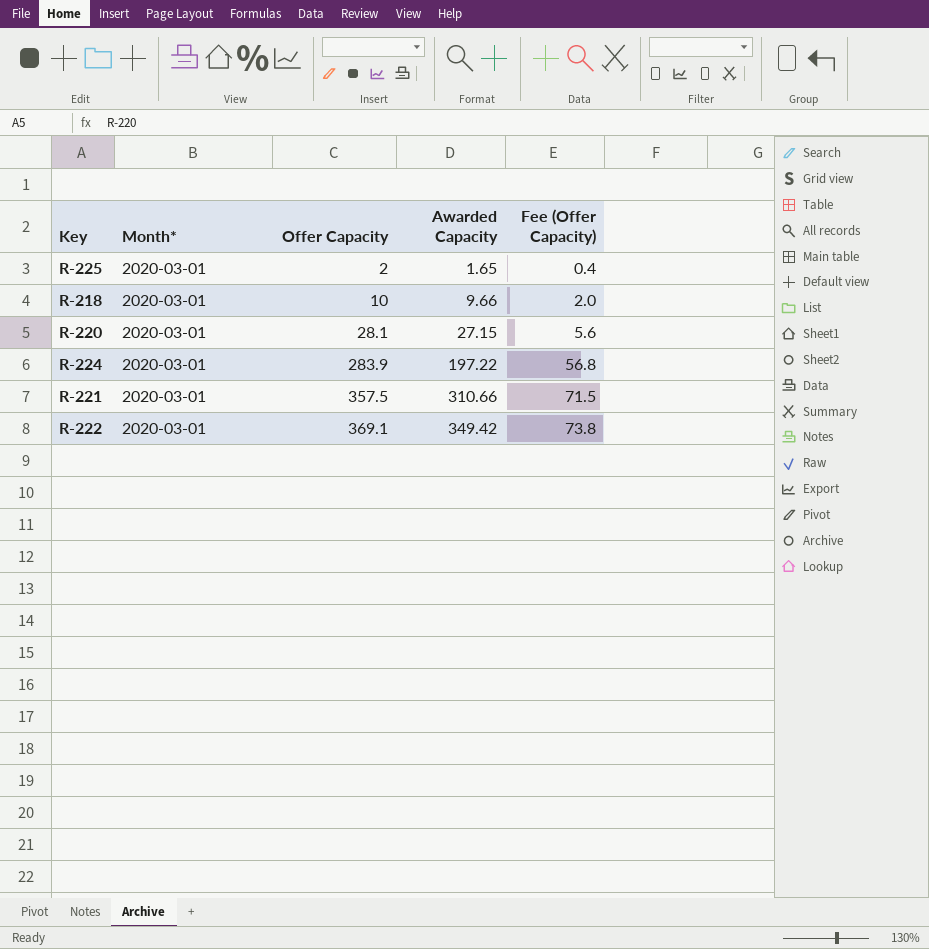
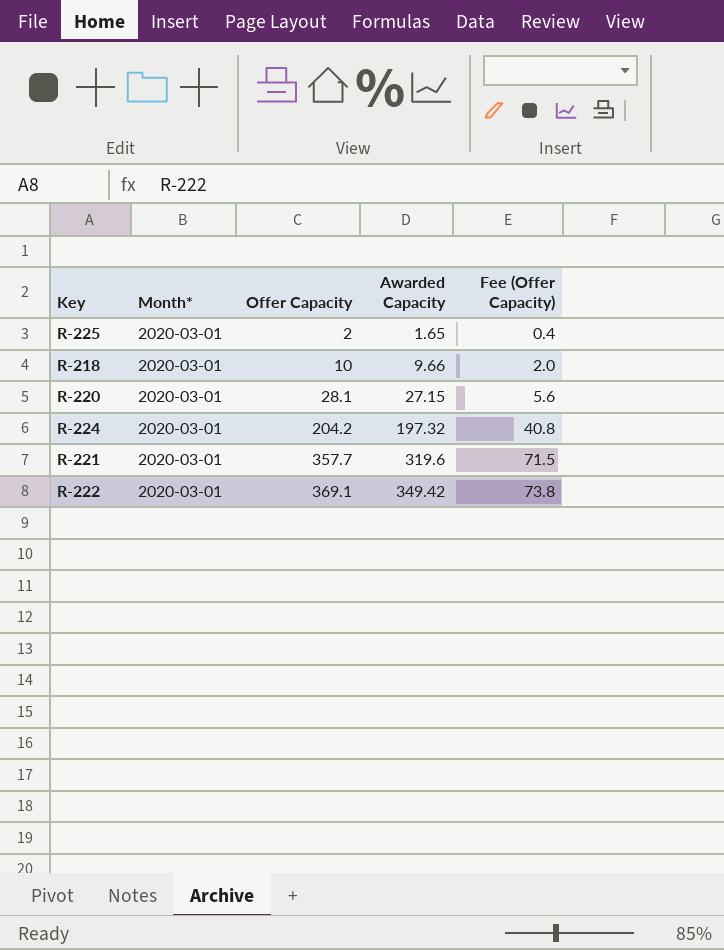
R-224 | Offer Capacity: 283.9 -> 204.2
R-224 | Awarded Capacity: 197.22 -> 197.32
R-224 | Fee (Offer Capacity): 56.8 -> 40.8
R-221 | Offer Capacity: 357.5 -> 357.7
R-221 | Awarded Capacity: 310.66 -> 319.6

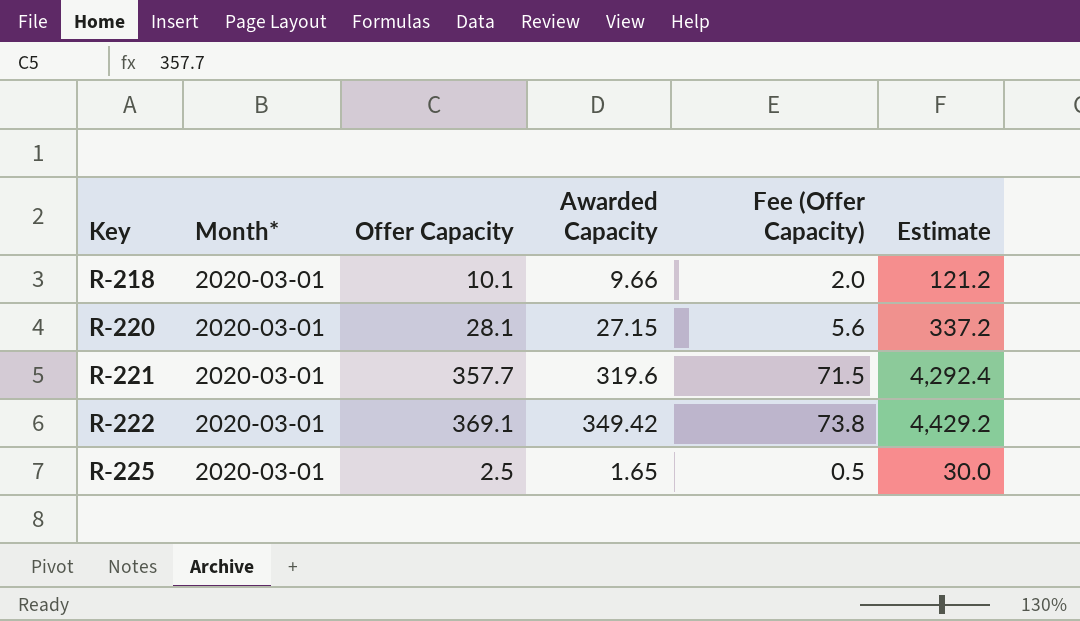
row order: Offer Capacity ascending -> Key ascending
column Estimate | formula: none -> [Offer Capacity] * 12
row R-224: 2020-03-01 | 204.2 | 197.32 | 40.8 -> none
R-218 | Offer Capacity: 10 -> 10.1
R-225 | Offer Capacity: 2 -> 2.5
R-225 | Fee (Offer Capacity): 0.4 -> 0.5

